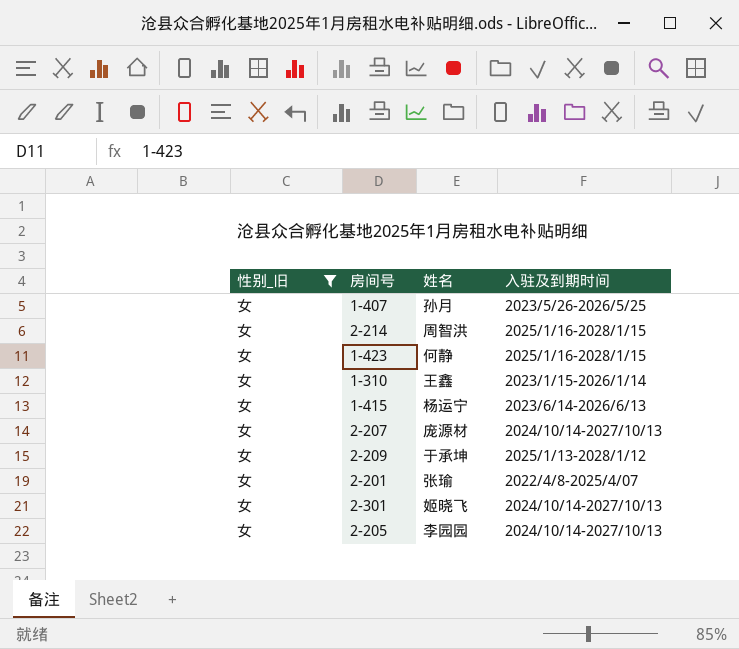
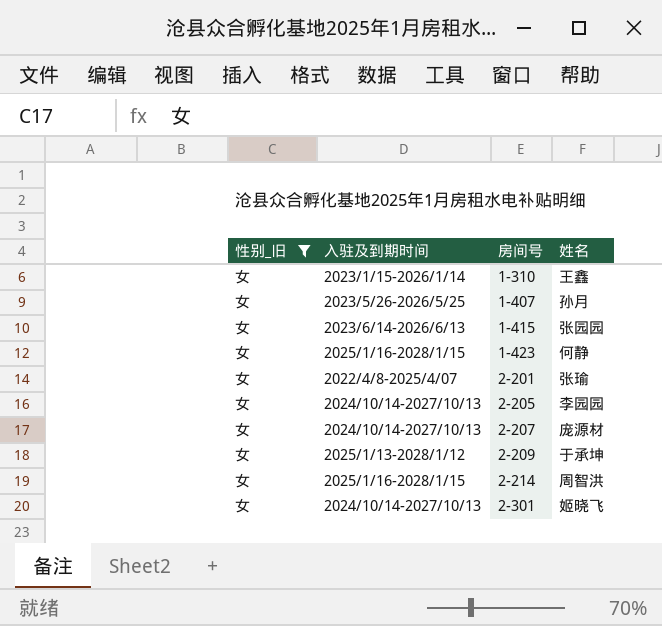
row order: none -> 房间号 ascending
column 入驻及到期时间 | position: 4 -> 2
1-415 | 姓名: 杨运宁 -> 张园园

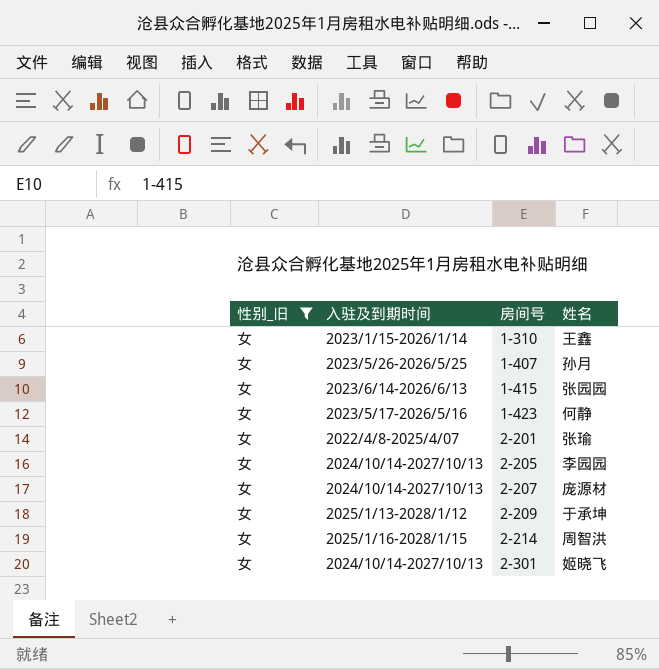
1-423 | 入驻及到期时间: 2025/1/16-2028/1/15 -> 2023/5/17-2026/5/16

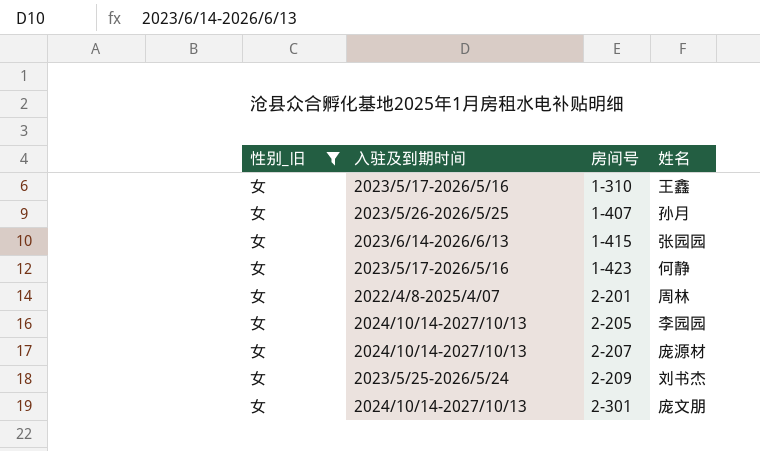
row 2-214: 女 | 2025/1/16-2028/1/15 | 周智洪 -> none
1-310 | 入驻及到期时间: 2023/1/15-2026/1/14 -> 2023/5/17-2026/5/16
2-201 | 姓名: 张瑜 -> 周林
2-209 | 入驻及到期时间: 2025/1/13-2028/1/12 -> 2023/5/25-2026/5/24
2-209 | 姓名: 于承坤 -> 刘书杰
2-301 | 姓名: 姬晓飞 -> 庞文朋

